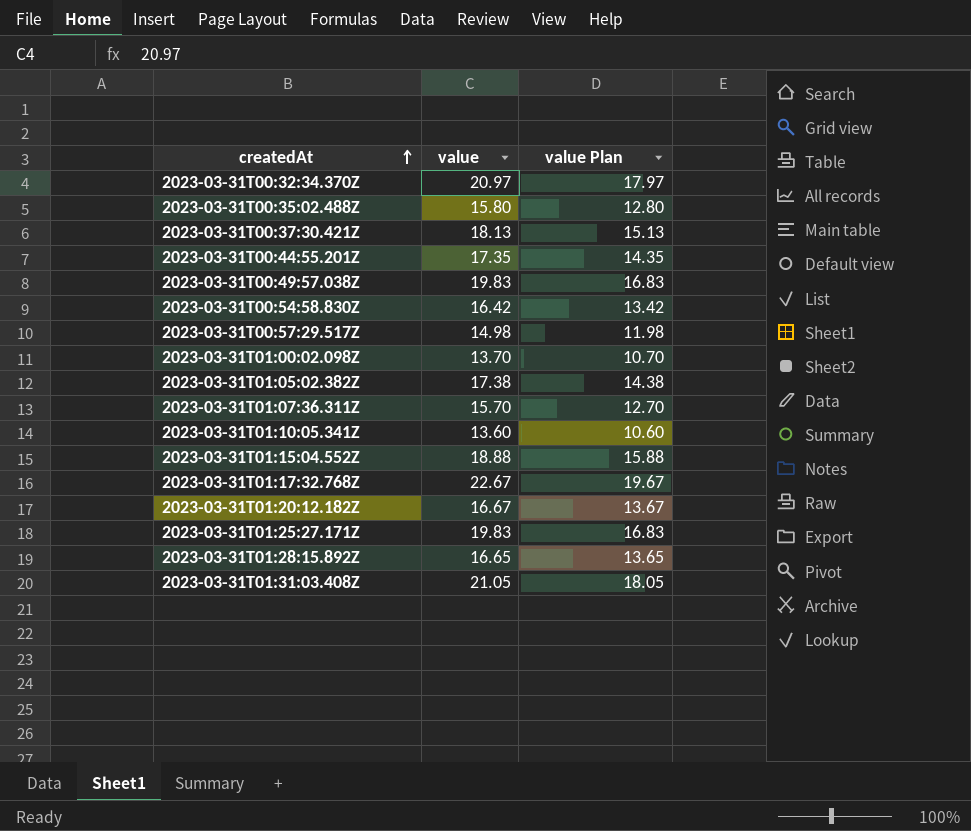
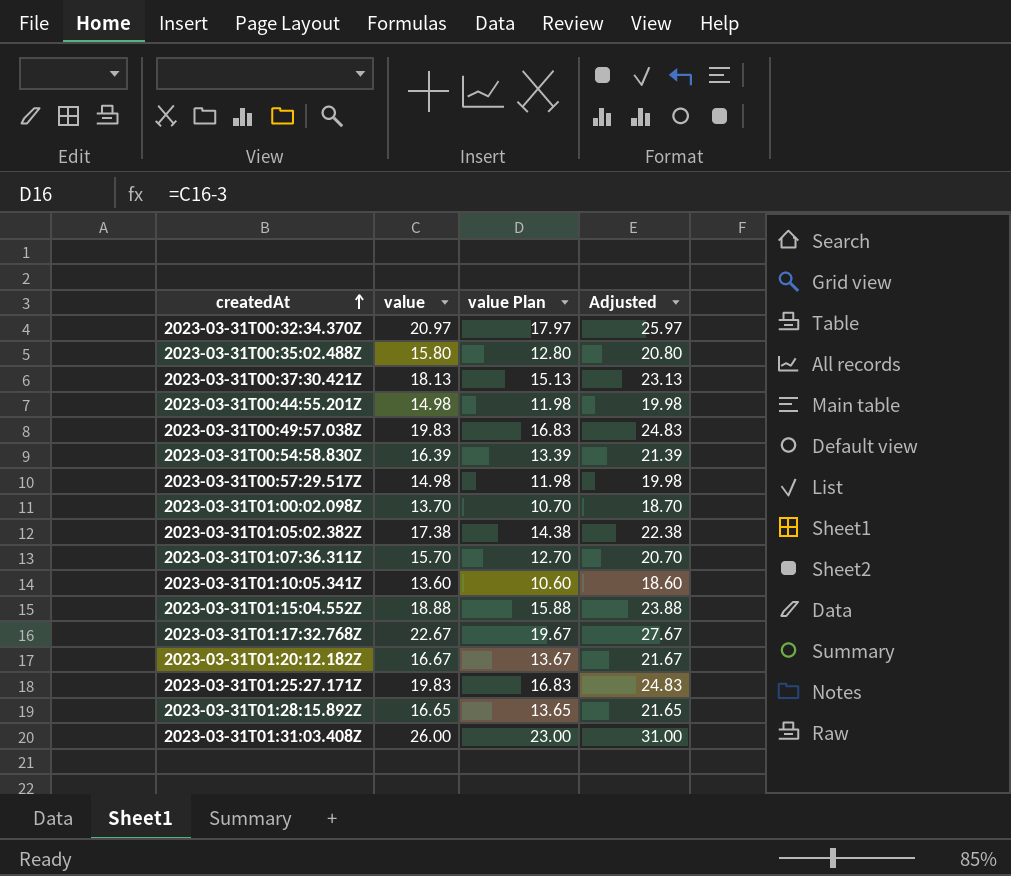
column Adjusted | formula: none -> [value] + 5
2023-03-31T00:44:55.201Z | value: 17.35 -> 14.98
2023-03-31T00:44:55.201Z | value Plan: 14.35 -> 11.98
2023-03-31T00:54:58.830Z | value: 16.42 -> 16.39
2023-03-31T00:54:58.830Z | value Plan: 13.42 -> 13.39
2023-03-31T01:31:03.408Z | value: 21.05 -> 26.00
2023-03-31T01:31:03.408Z | value Plan: 18.05 -> 23.00

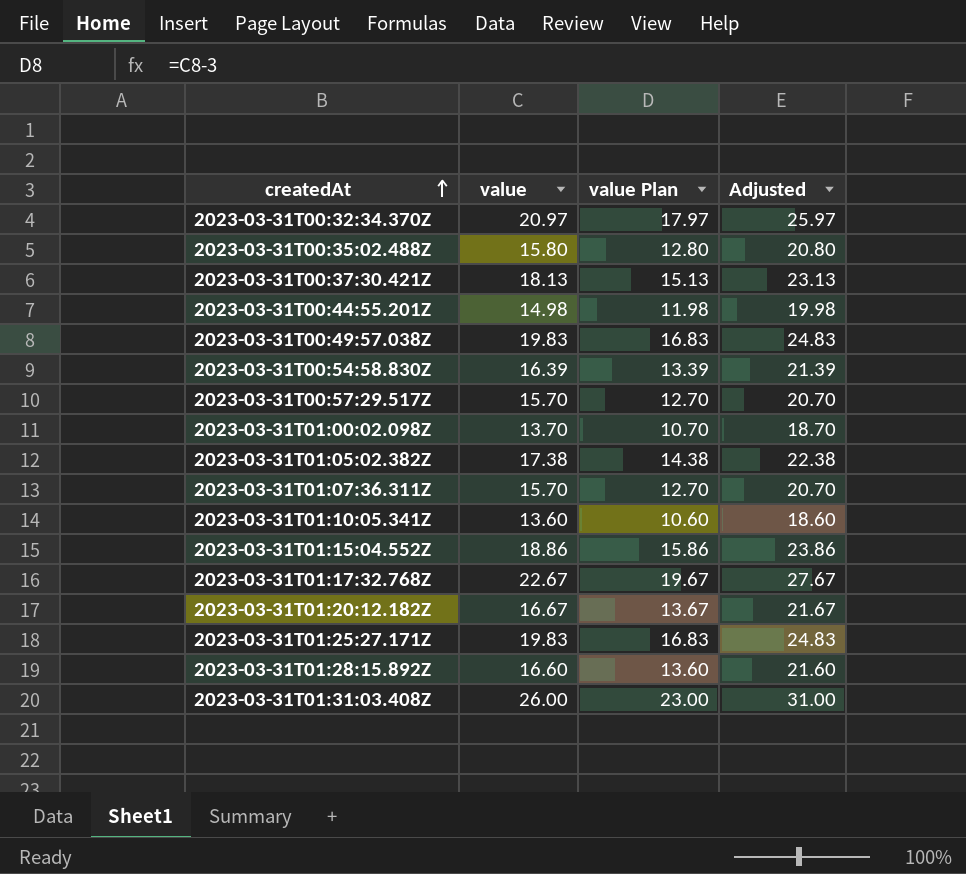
2023-03-31T00:57:29.517Z | value: 14.98 -> 15.70
2023-03-31T00:57:29.517Z | value Plan: 11.98 -> 12.70
2023-03-31T00:57:29.517Z | Adjusted: 19.98 -> 20.70
2023-03-31T01:15:04.552Z | value: 18.88 -> 18.86
2023-03-31T01:15:04.552Z | value Plan: 15.88 -> 15.86
2023-03-31T01:15:04.552Z | Adjusted: 23.88 -> 23.86
2023-03-31T01:28:15.892Z | value: 16.65 -> 16.60
2023-03-31T01:28:15.892Z | value Plan: 13.65 -> 13.60
2023-03-31T01:28:15.892Z | Adjusted: 21.65 -> 21.60

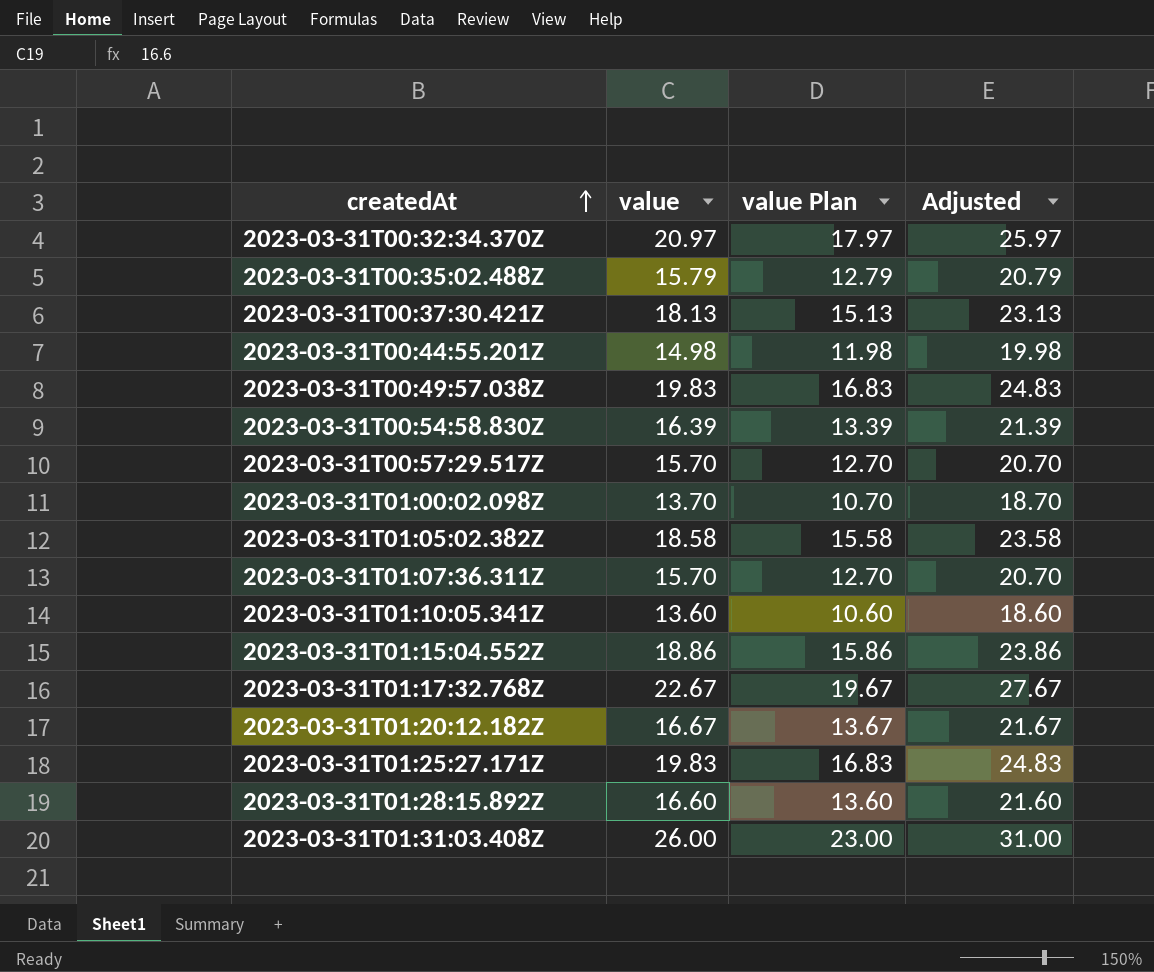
2023-03-31T00:35:02.488Z | value: 15.80 -> 15.79
2023-03-31T00:35:02.488Z | value Plan: 12.80 -> 12.79
2023-03-31T00:35:02.488Z | Adjusted: 20.80 -> 20.79
2023-03-31T01:05:02.382Z | value: 17.38 -> 18.58
2023-03-31T01:05:02.382Z | value Plan: 14.38 -> 15.58
2023-03-31T01:05:02.382Z | Adjusted: 22.38 -> 23.58

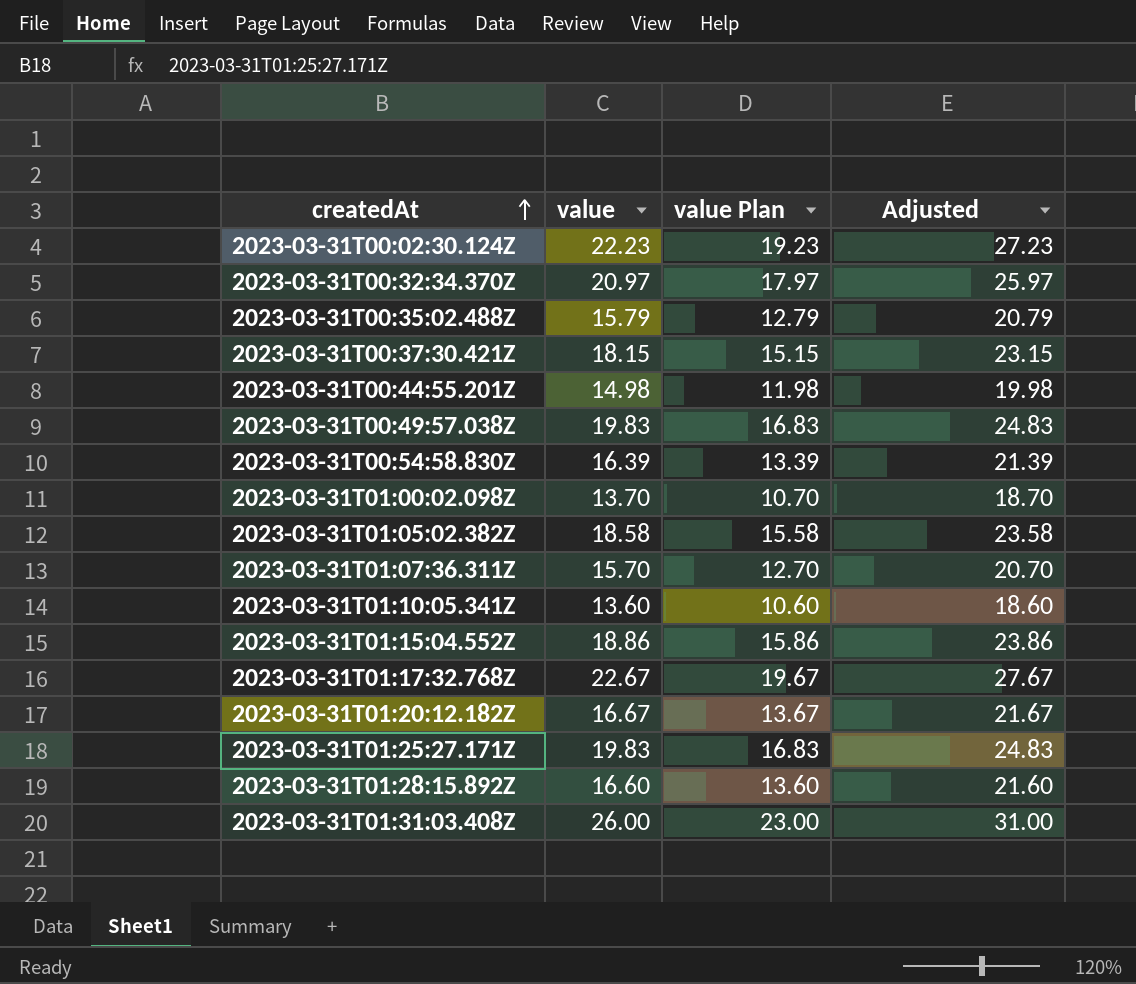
row 2023-03-31T00:57:29.517Z: 15.70 | 12.70 | 20.70 -> none
row 2023-03-31T00:02:30.124Z: none -> 22.23 | 19.23 | 27.23
2023-03-31T00:37:30.421Z | value: 18.13 -> 18.15
2023-03-31T00:37:30.421Z | value Plan: 15.13 -> 15.15
2023-03-31T00:37:30.421Z | Adjusted: 23.13 -> 23.15

